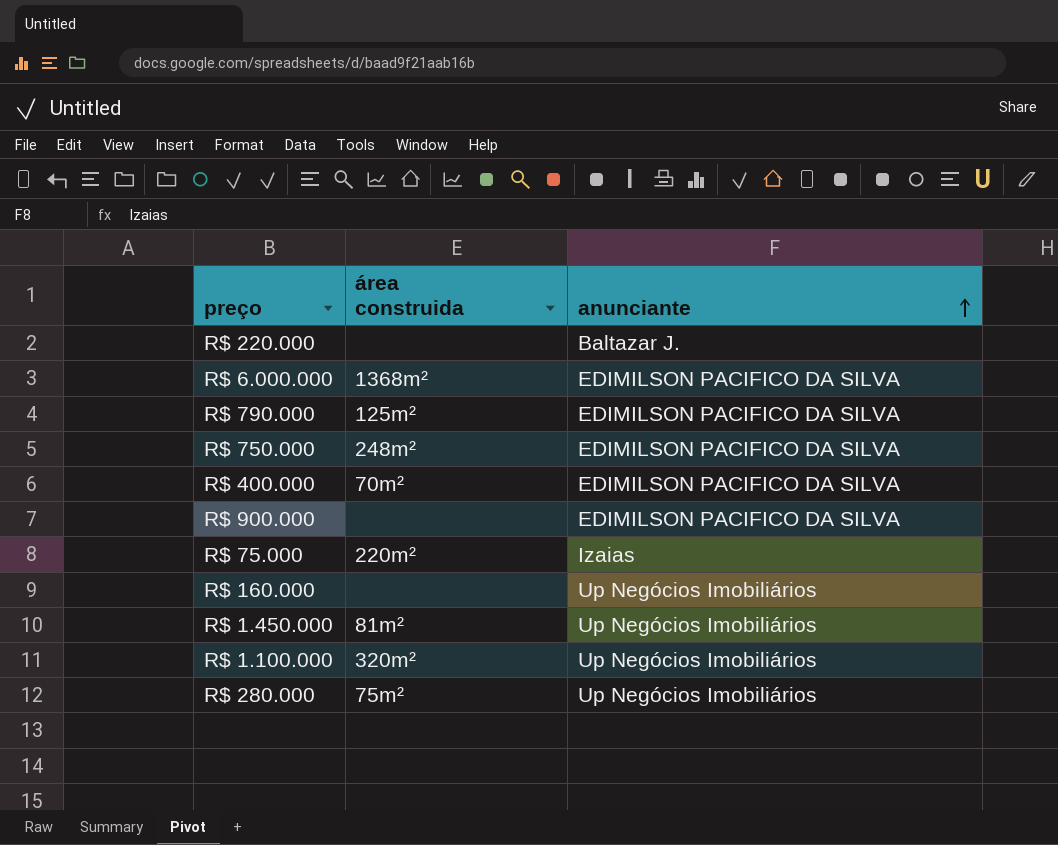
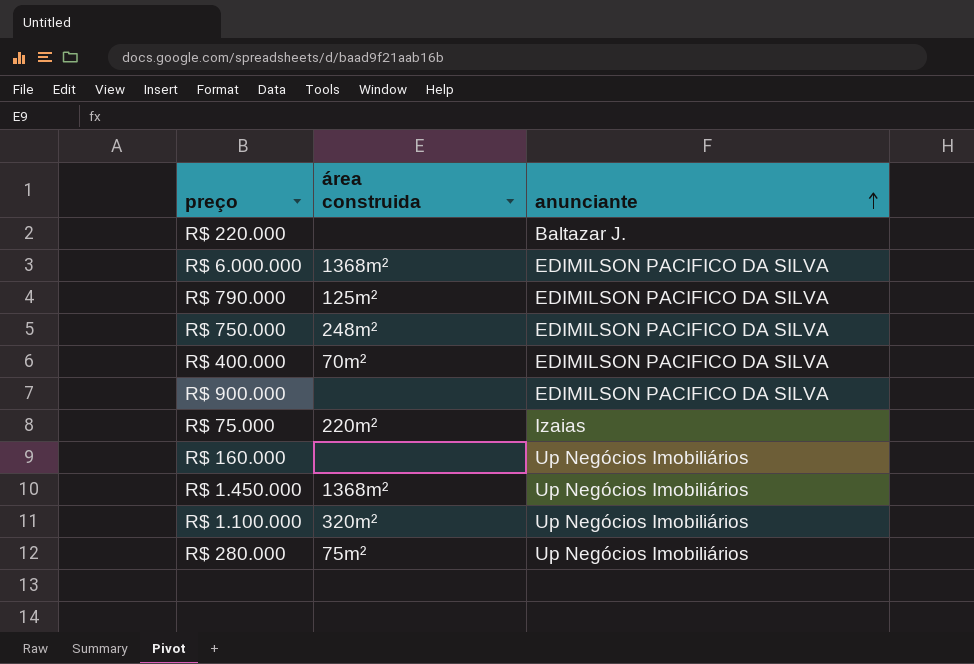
R$ 1.450.000 | área construida: 81m² -> 1368m²

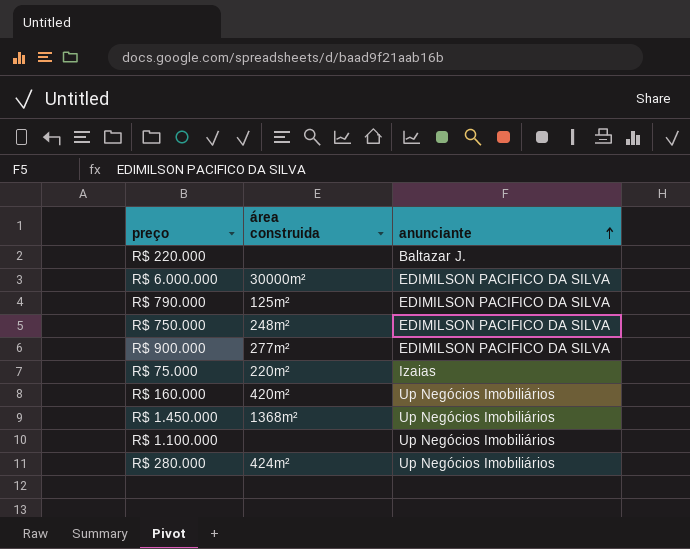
row R$ 400.000: 70m² | EDIMILSON PACIFICO DA SILVA -> none
R$ 6.000.000 | área construida: 1368m² -> 30000m²
R$ 900.000 | área construida: none -> 277m²
R$ 160.000 | área construida: none -> 420m²
R$ 1.100.000 | área construida: 320m² -> none
R$ 280.000 | área construida: 75m² -> 424m²

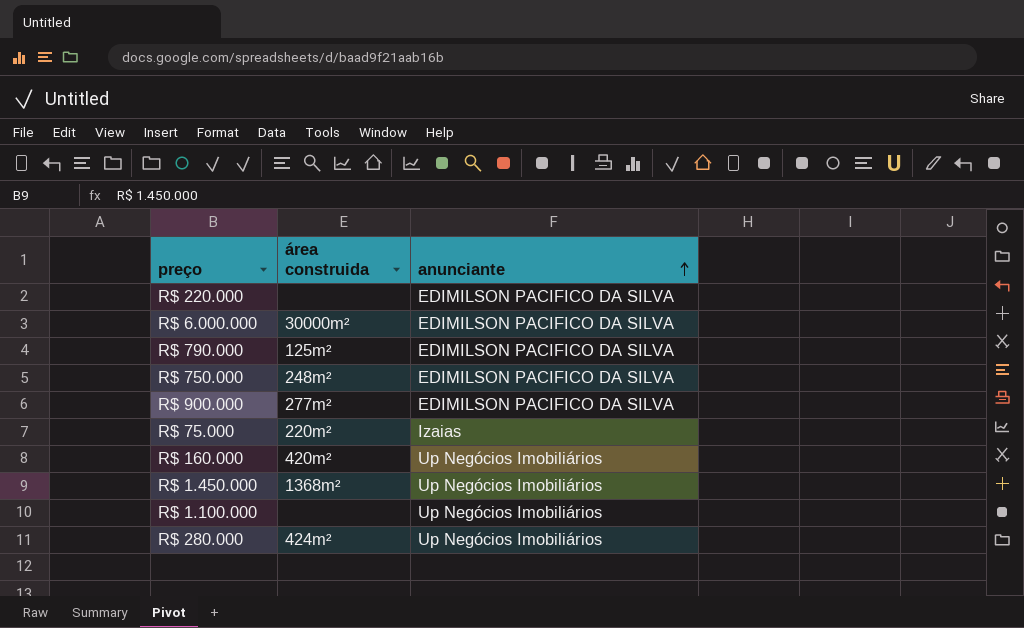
R$ 220.000 | anunciante: Baltazar J. -> EDIMILSON PACIFICO DA SILVA

